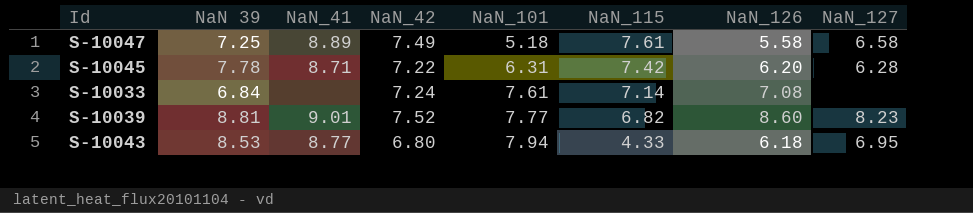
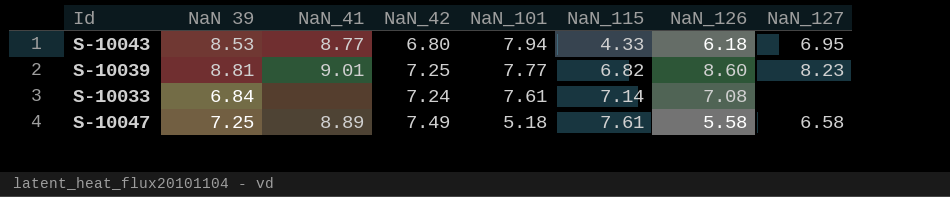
row order: NaN_101 ascending -> NaN_101 descending
row S-10045: 7.78 | 8.71 | 7.22 | 6.31 | 7.42 | 6.20 | 6.28 -> none
S-10039 | NaN_42: 7.52 -> 7.25

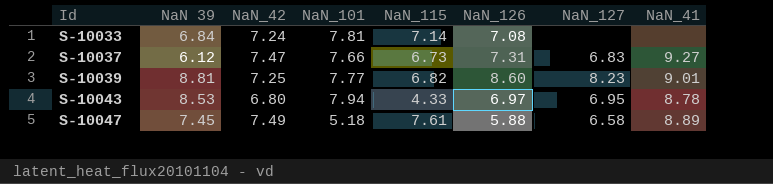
row order: NaN_101 descending -> Id ascending
column NaN_41 | position: 3 -> 8
S-10033 | NaN_101: 7.61 -> 7.81
row S-10037: none -> 6.12 | 7.47 | 7.66 | 6.73 | 7.31 | 6.83 | 9.27
S-10043 | NaN_126: 6.18 -> 6.97
S-10043 | NaN_41: 8.77 -> 8.78
S-10047 | NaN 39: 7.25 -> 7.45
S-10047 | NaN_126: 5.58 -> 5.88

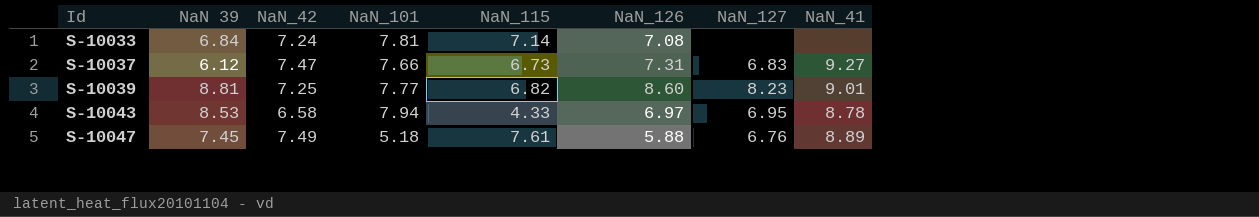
S-10043 | NaN_42: 6.80 -> 6.58
S-10047 | NaN_127: 6.58 -> 6.76

